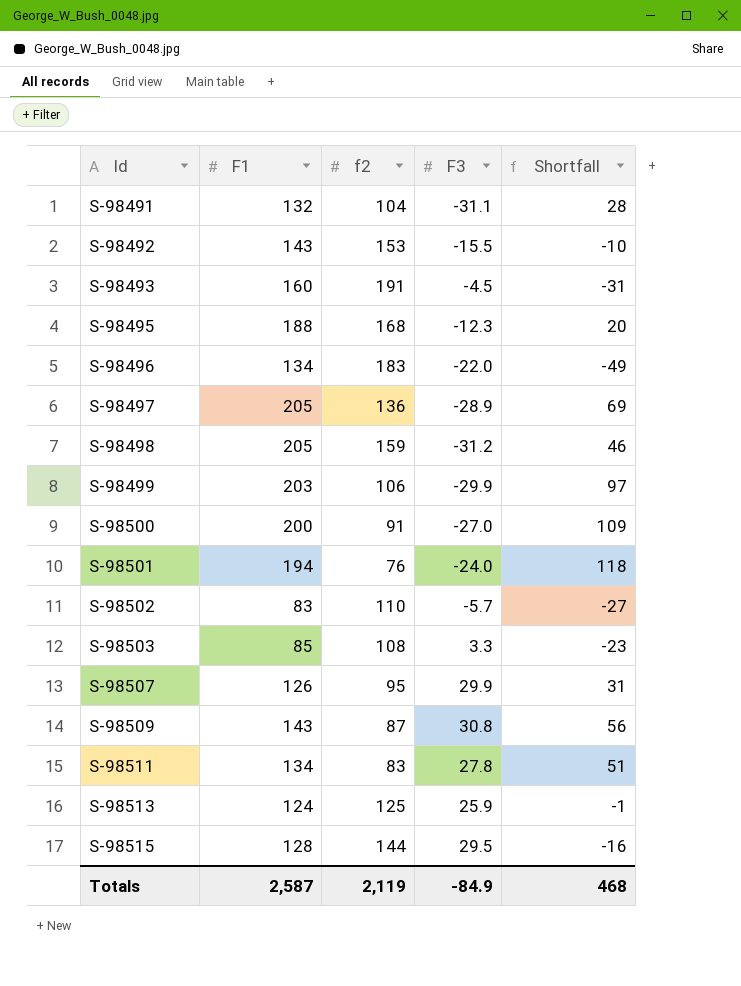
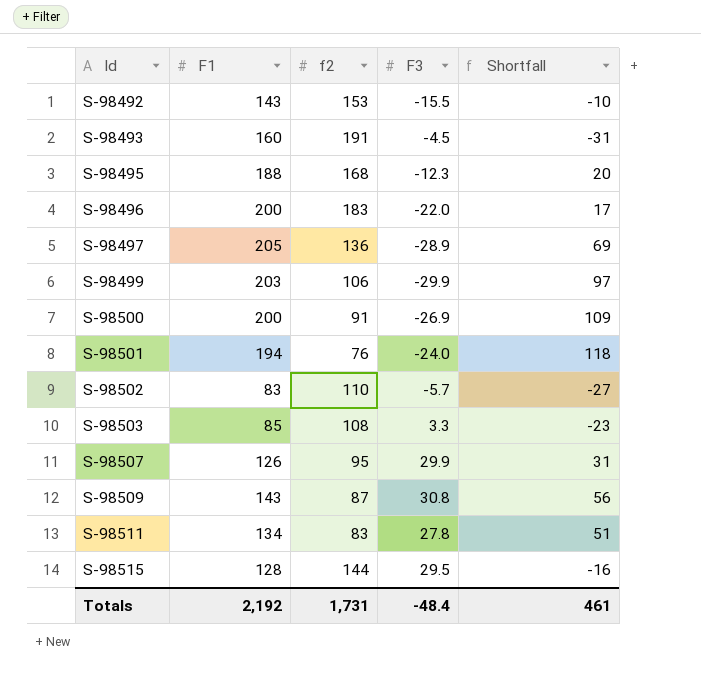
row S-98491: 132 | 104 | -31.1 | 28 -> none
row S-98498: 205 | 159 | -31.2 | 46 -> none
row S-98513: 124 | 125 | 25.9 | -1 -> none
S-98496 | F1: 134 -> 200
S-98496 | Shortfall: -49 -> 17
S-98500 | F3: -27.0 -> -26.9
Totals | F1: 2,587 -> 2,192
Totals | f2: 2,119 -> 1,731
Totals | F3: -84.9 -> -48.4
Totals | Shortfall: 468 -> 461

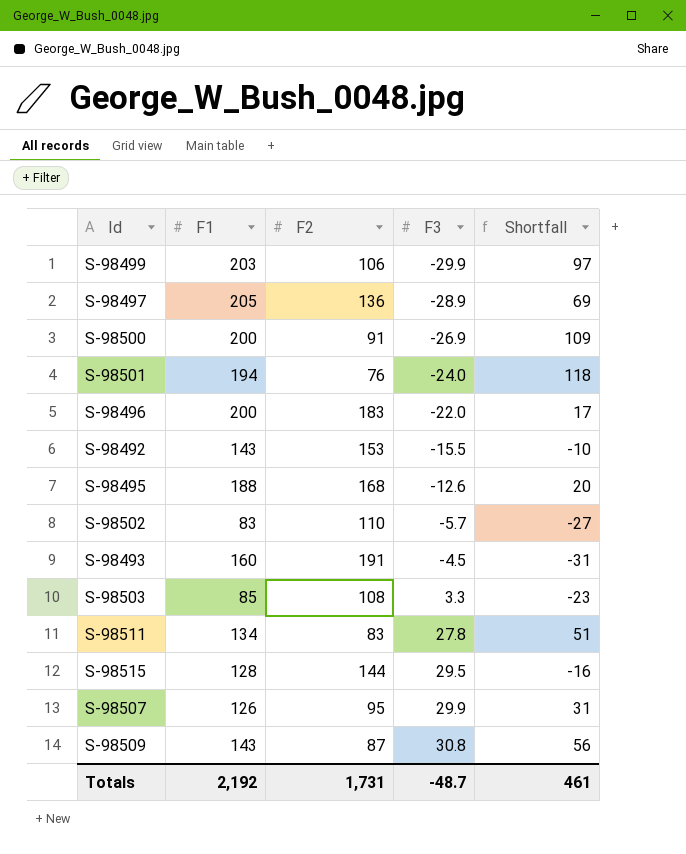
row order: Id ascending -> F3 ascending
column name: f2 -> F2
S-98495 | F3: -12.3 -> -12.6
Totals | F3: -48.4 -> -48.7

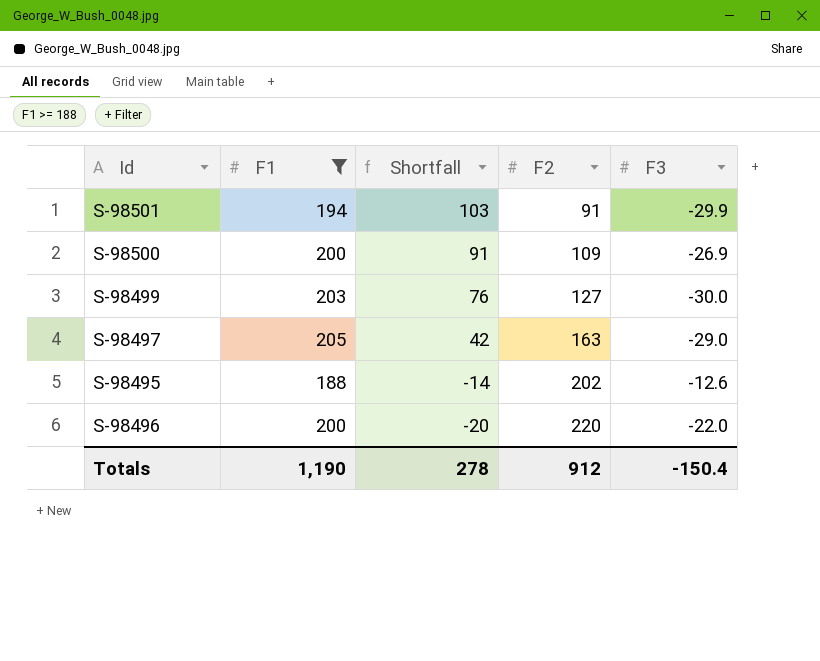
filter: none -> F1 >= 188
row order: F3 ascending -> Shortfall descending
column Shortfall | position: 5 -> 3
S-98501 | Shortfall: 118 -> 103
S-98501 | F2: 76 -> 91
S-98501 | F3: -24.0 -> -29.9
S-98500 | Shortfall: 109 -> 91
S-98500 | F2: 91 -> 109
S-98499 | Shortfall: 97 -> 76
S-98499 | F2: 106 -> 127
S-98499 | F3: -29.9 -> -30.0
S-98497 | Shortfall: 69 -> 42
S-98497 | F2: 136 -> 163
S-98497 | F3: -28.9 -> -29.0
S-98495 | Shortfall: 20 -> -14
S-98495 | F2: 168 -> 202
S-98496 | Shortfall: 17 -> -20
S-98496 | F2: 183 -> 220
Totals | F1: 2,192 -> 1,190
Totals | Shortfall: 461 -> 278
Totals | F2: 1,731 -> 912
Totals | F3: -48.7 -> -150.4

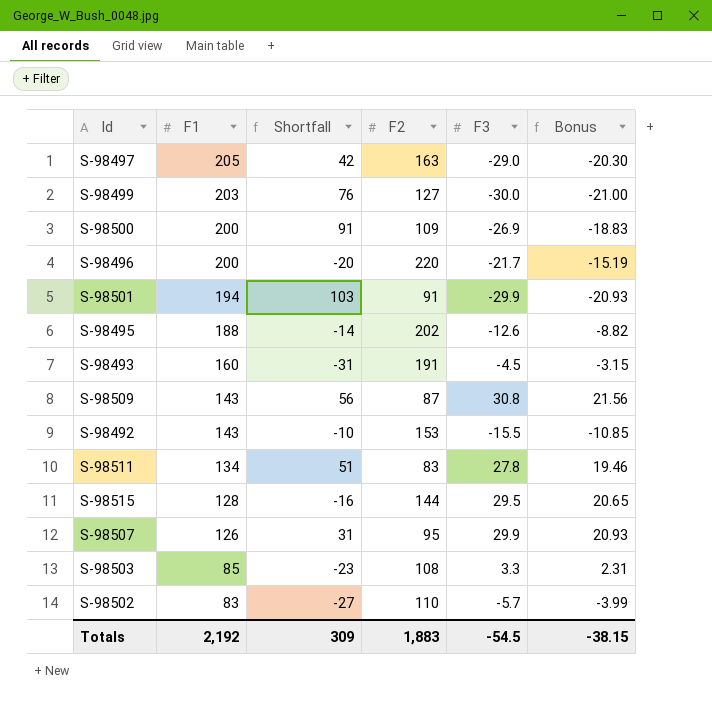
filter: F1 >= 188 -> none
row order: Shortfall descending -> F1 descending
column Bonus | formula: none -> [F3] * 0.7
S-98496 | F3: -22.0 -> -21.7
Totals | F1: 1,190 -> 2,192
Totals | Shortfall: 278 -> 309
Totals | F2: 912 -> 1,883
Totals | F3: -150.4 -> -54.5

